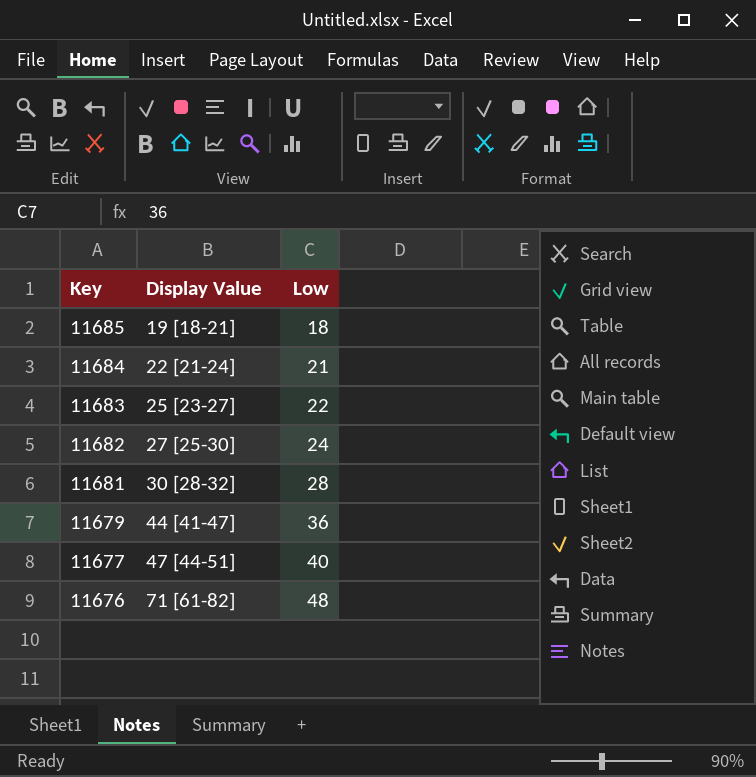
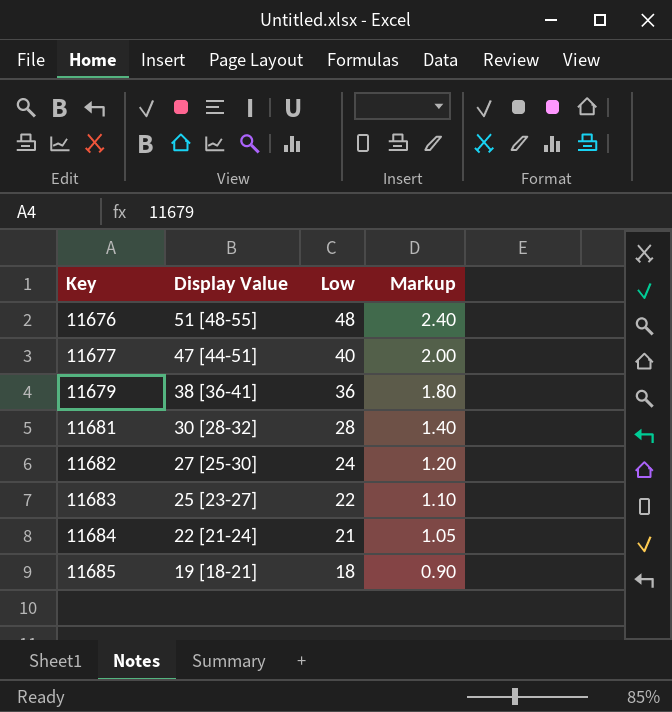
row order: Key descending -> Key ascending
column Markup | formula: none -> [Low] * 0.05
11676 | Display Value: 71 [61-82] -> 51 [48-55]
11679 | Display Value: 44 [41-47] -> 38 [36-41]

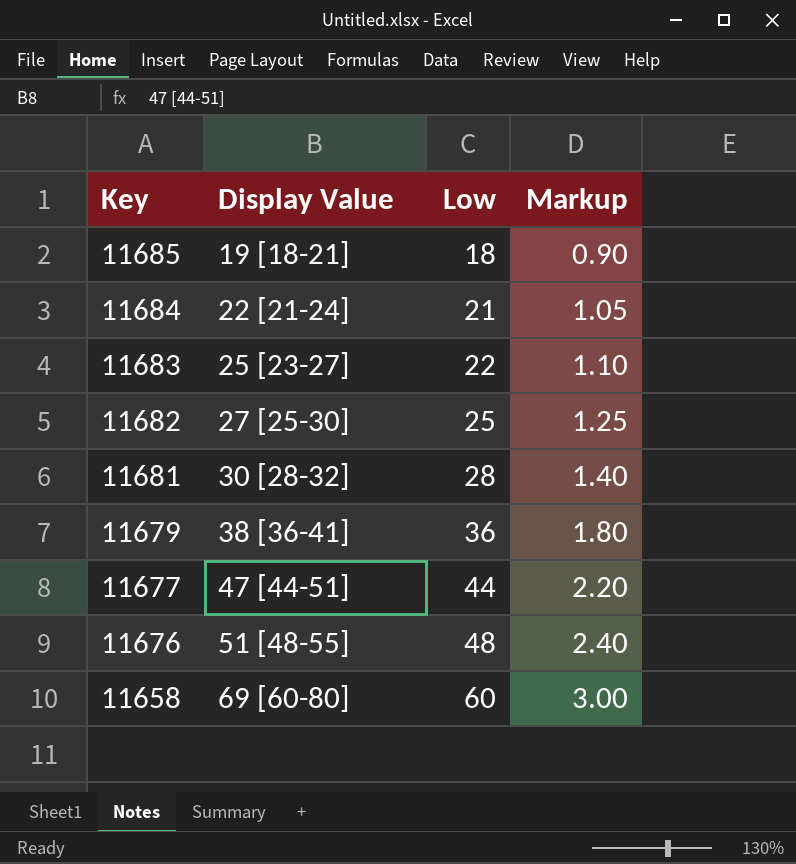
row order: Key ascending -> Key descending
11682 | Low: 24 -> 25
11682 | Markup: 1.20 -> 1.25
11677 | Low: 40 -> 44
11677 | Markup: 2.00 -> 2.20
row 11658: none -> 69 [60-80] | 60 | 3.00

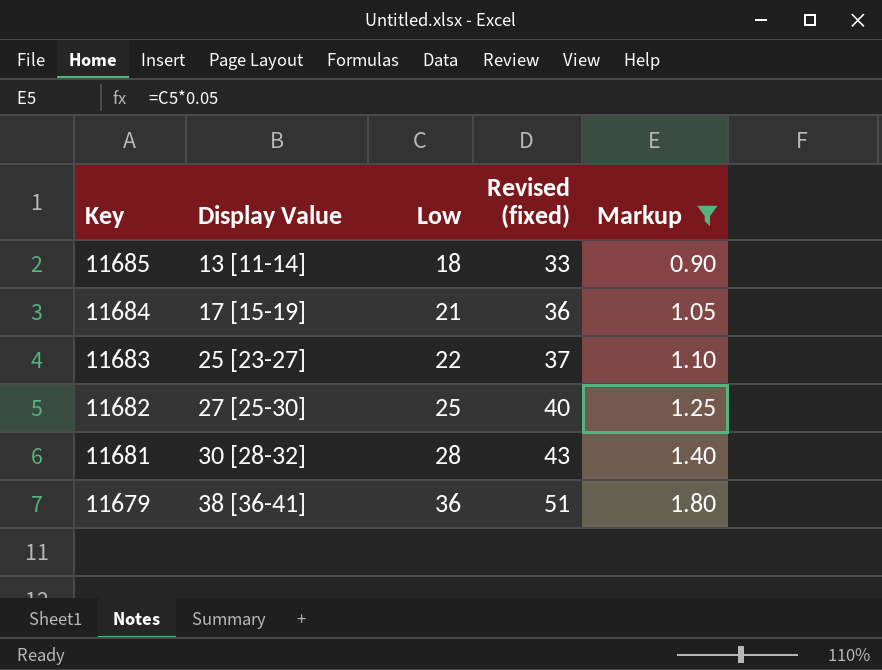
filter: none -> Markup <= 1.80
column Revised (fixed) | formula: none -> [Low] + 15
11685 | Display Value: 19 [18-21] -> 13 [11-14]
11684 | Display Value: 22 [21-24] -> 17 [15-19]

